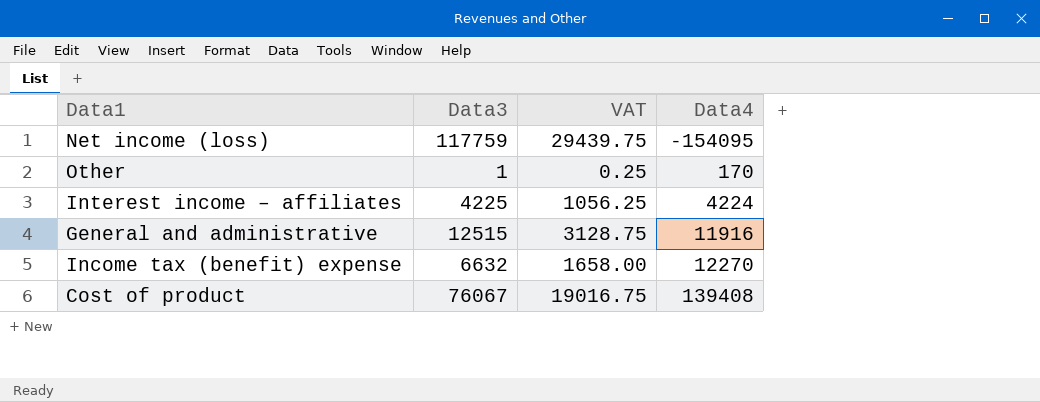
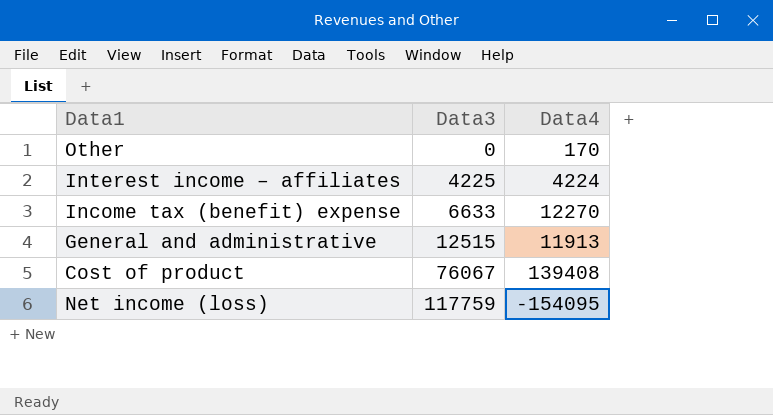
row order: Data4 ascending -> Data3 ascending
column VAT | formula: [Data3] * 0.25 -> none
Other | Data3: 1 -> 0
Income tax (benefit) expense | Data3: 6632 -> 6633
General and administrative | Data4: 11916 -> 11913

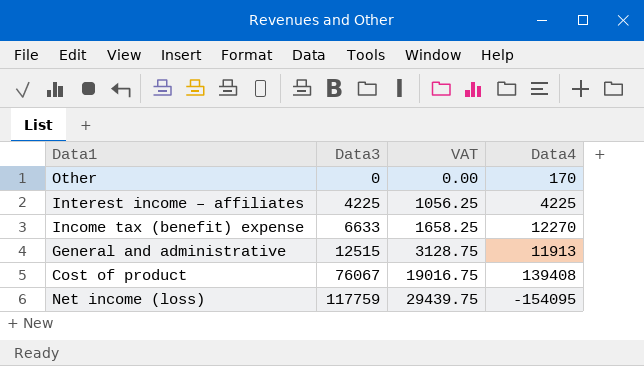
column VAT | formula: none -> [Data3] * 0.25
Interest income – affiliates | Data4: 4224 -> 4225

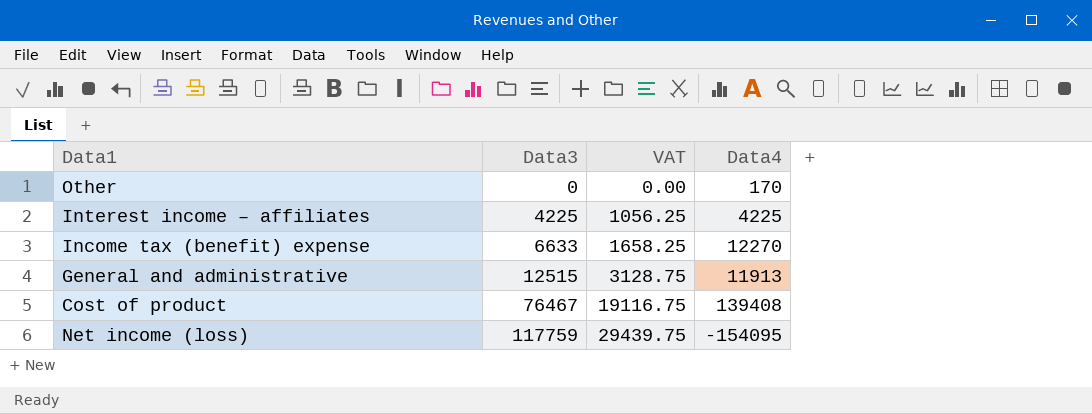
Cost of product | Data3: 76067 -> 76467
Cost of product | VAT: 19016.75 -> 19116.75

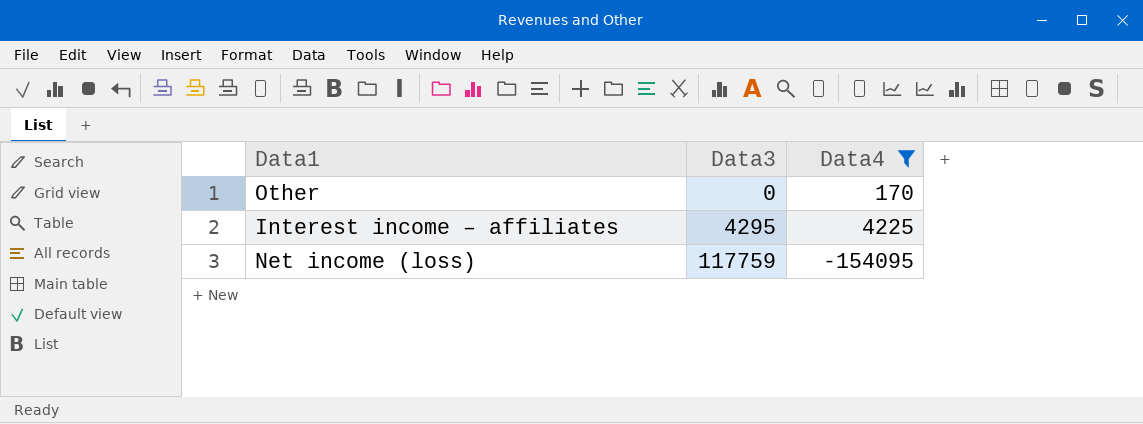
filter: none -> Data4 <= 4225
column VAT | formula: [Data3] * 0.25 -> none
Interest income – affiliates | Data3: 4225 -> 4295

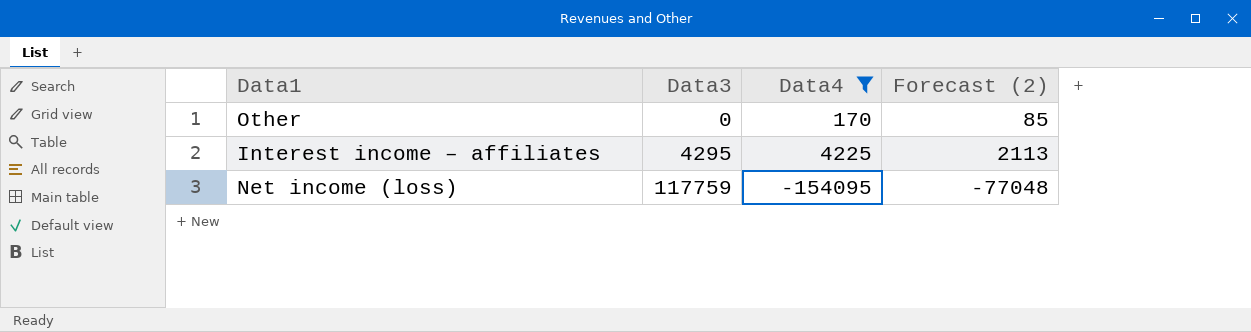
column Forecast (2) | formula: none -> [Data4] * 0.5

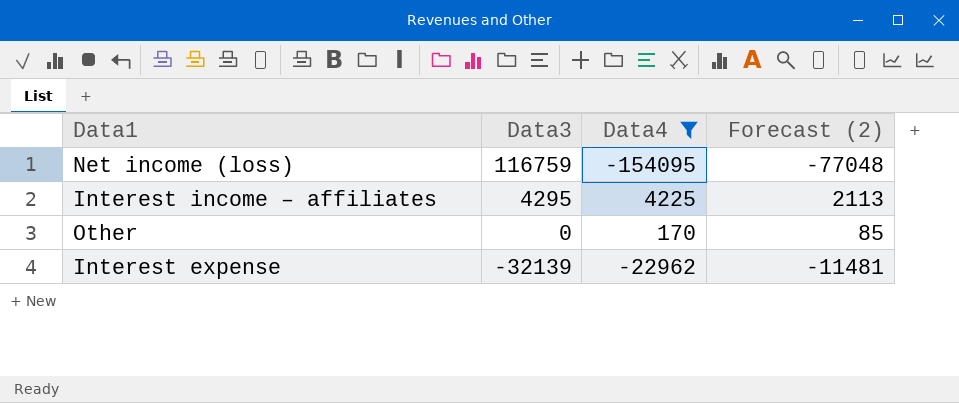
row order: Data3 ascending -> Data3 descending
Net income (loss) | Data3: 117759 -> 116759
row Interest expense: none -> -32139 | -22962 | -11481

